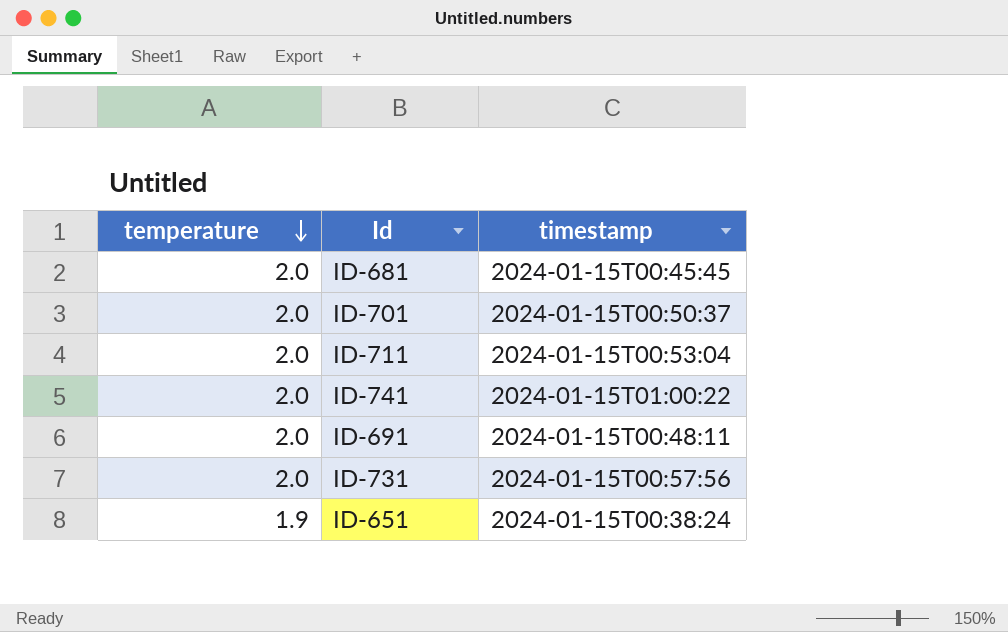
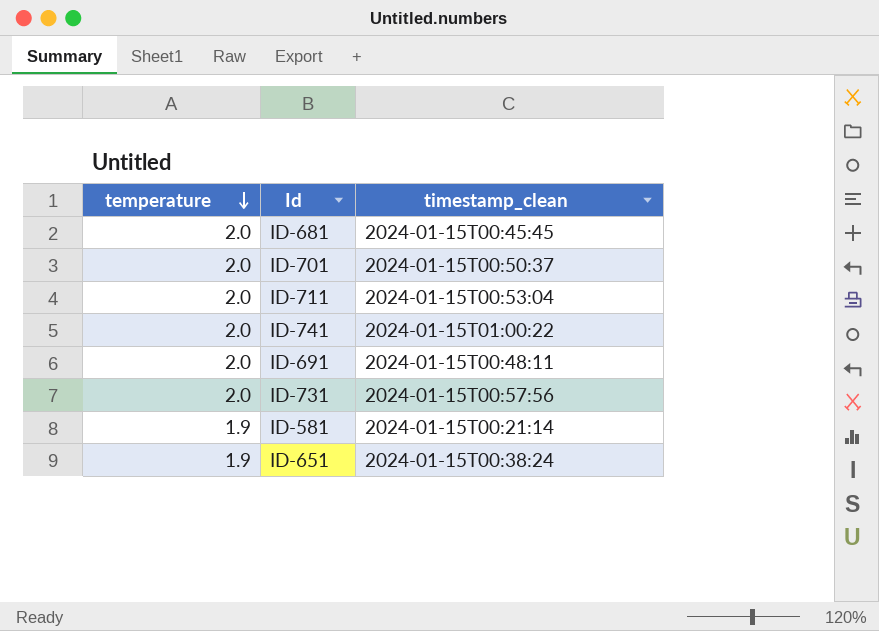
column name: timestamp -> timestamp_clean
row ID-581: none -> 1.9 | 2024-01-15T00:21:14

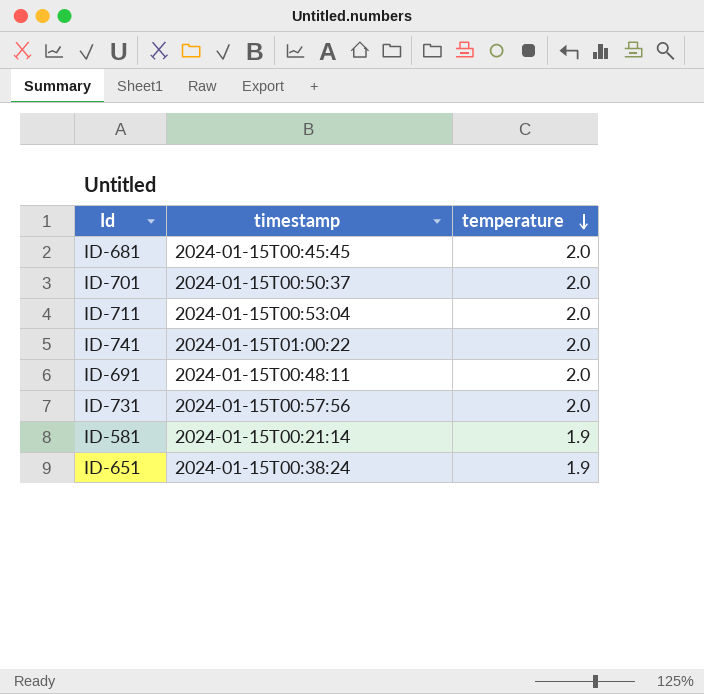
column name: timestamp_clean -> timestamp
column temperature | position: 1 -> 3

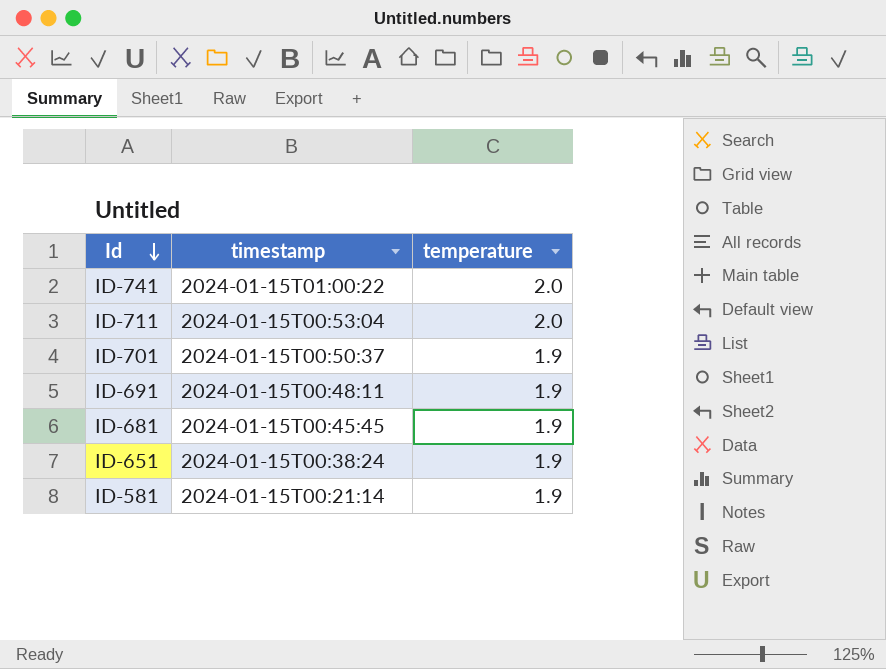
row order: temperature descending -> Id descending
row ID-731: 2024-01-15T00:57:56 | 2.0 -> none
ID-701 | temperature: 2.0 -> 1.9
ID-691 | temperature: 2.0 -> 1.9
ID-681 | temperature: 2.0 -> 1.9

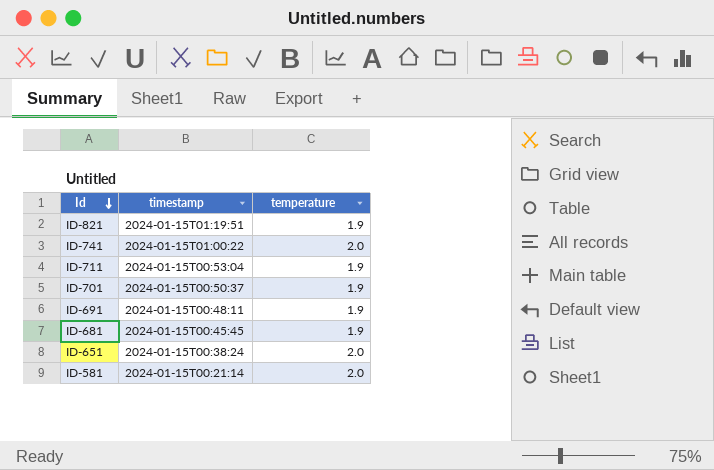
row ID-821: none -> 2024-01-15T01:19:51 | 1.9
ID-711 | temperature: 2.0 -> 1.9
ID-651 | temperature: 1.9 -> 2.0
ID-581 | temperature: 1.9 -> 2.0

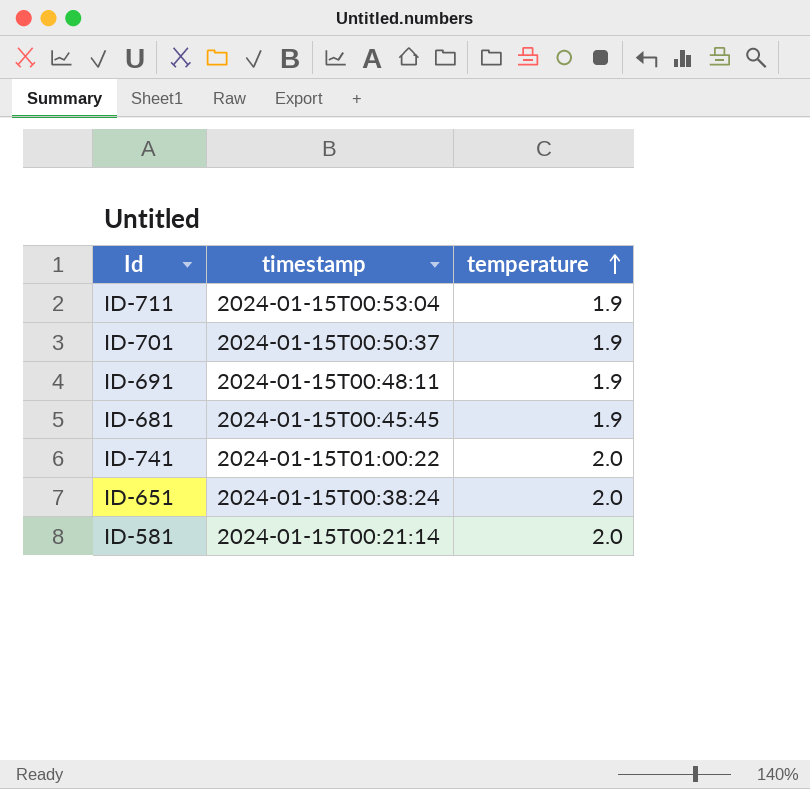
row order: Id descending -> temperature ascending
row ID-821: 2024-01-15T01:19:51 | 1.9 -> none

